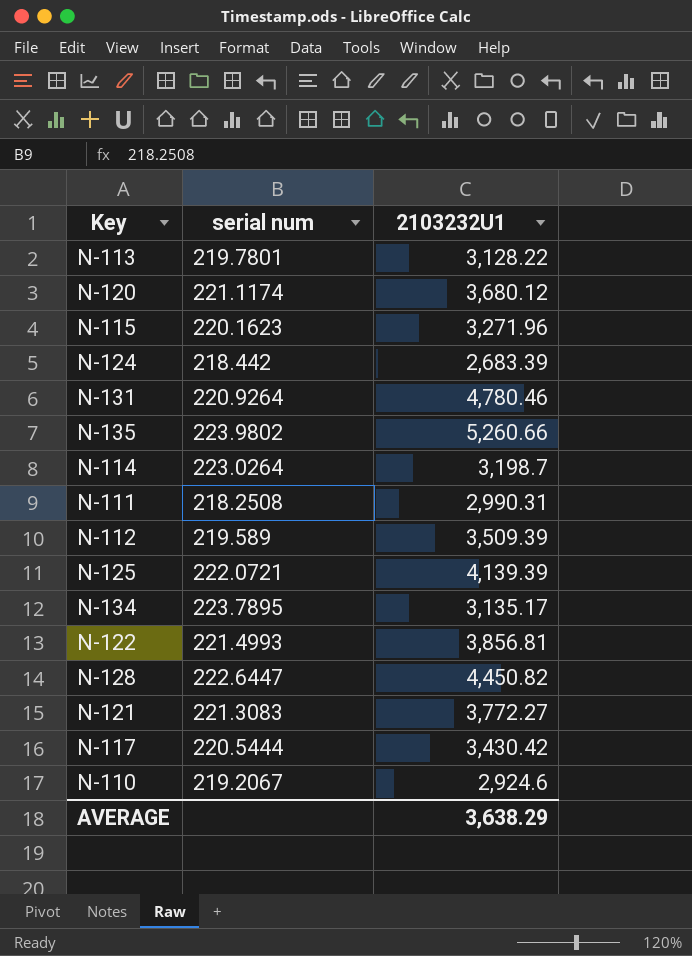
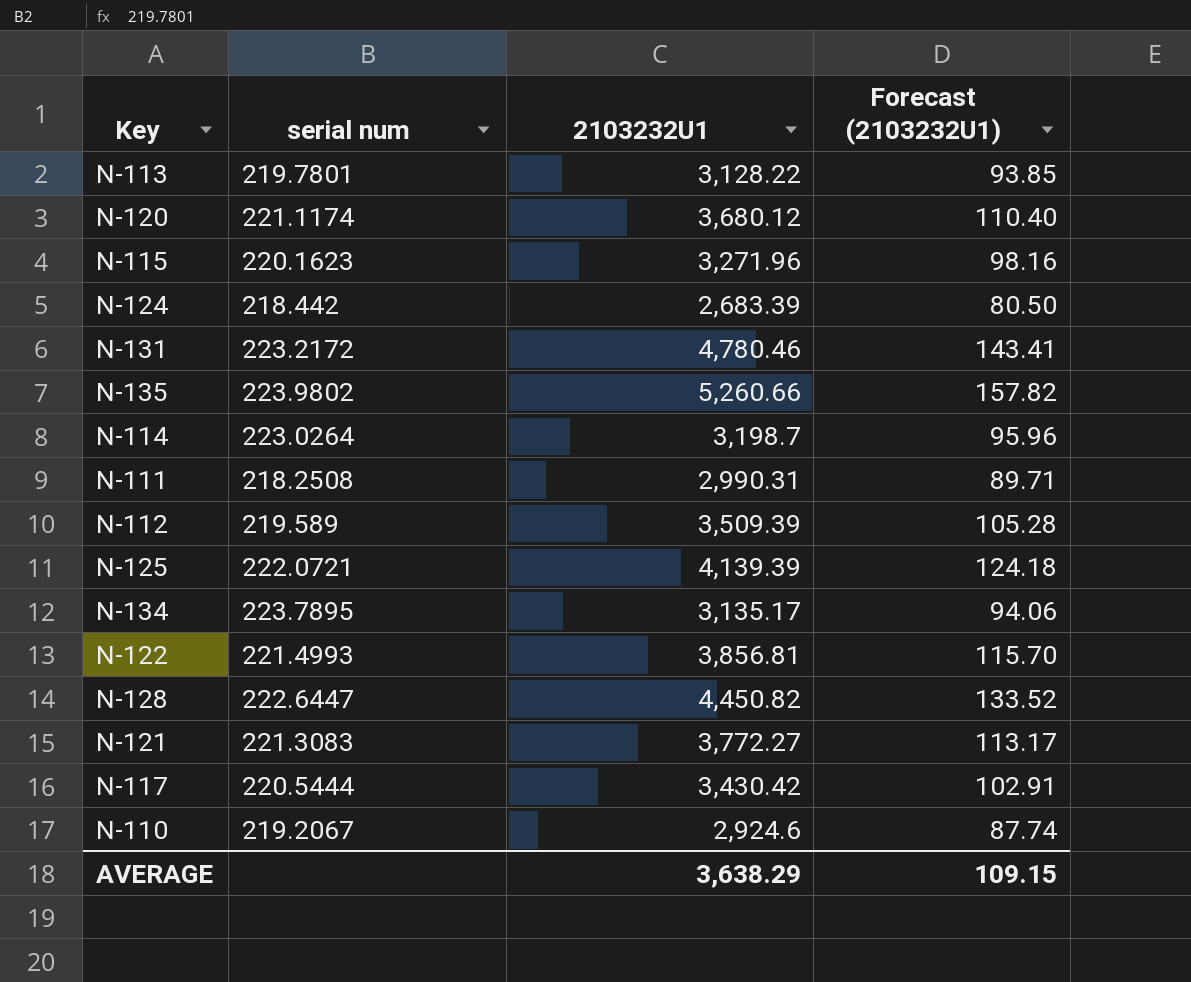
column Forecast (2103232U1) | formula: none -> [2103232U1] * 0.03
N-131 | serial num: 220.9264 -> 223.2172

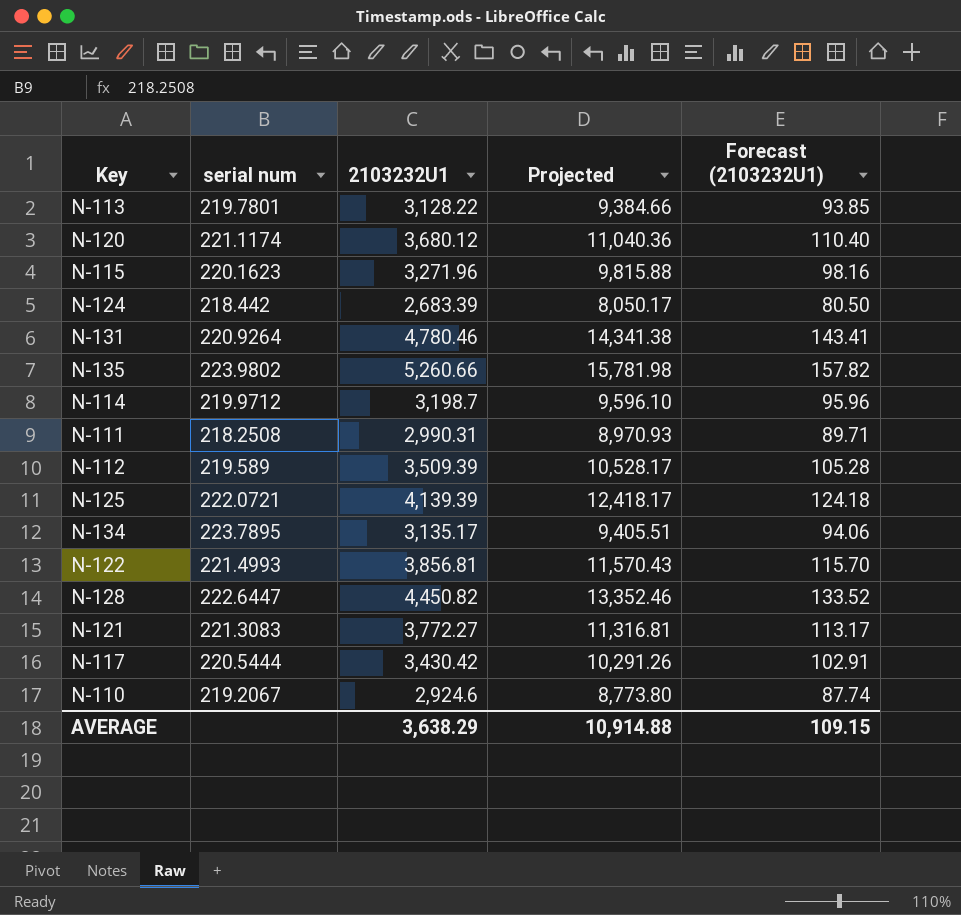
column Projected | formula: none -> [2103232U1] * 3
N-131 | serial num: 223.2172 -> 220.9264
N-114 | serial num: 223.0264 -> 219.9712

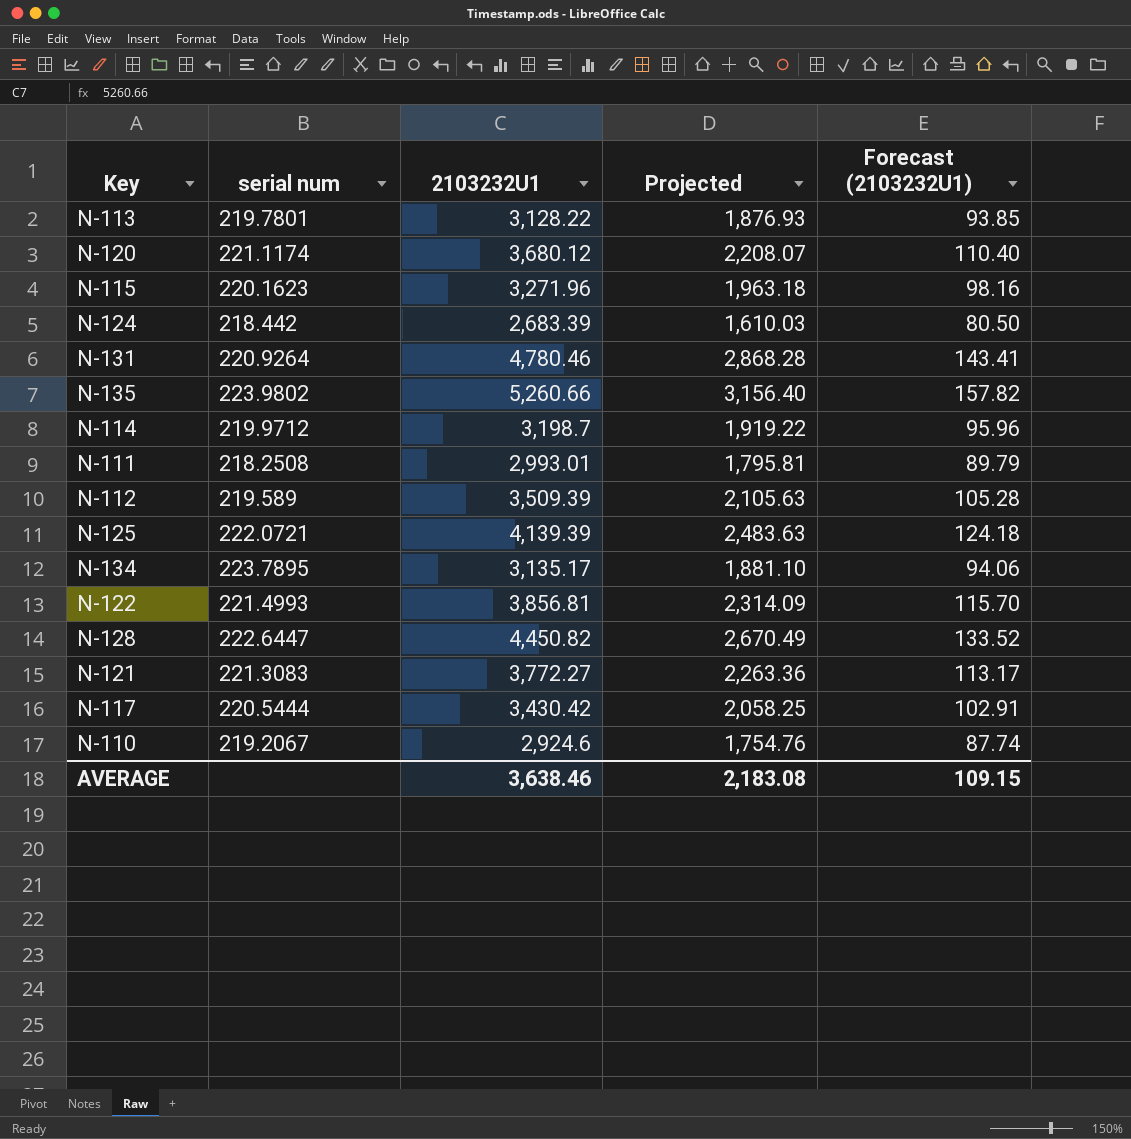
column Projected | formula: [2103232U1] * 3 -> [2103232U1] * 0.6
N-111 | 2103232U1: 2,990.31 -> 2,993.01
N-111 | Forecast (2103232U1): 89.71 -> 89.79
AVERAGE | 2103232U1: 3,638.29 -> 3,638.46
AVERAGE | Projected: 10,914.88 -> 2,183.08

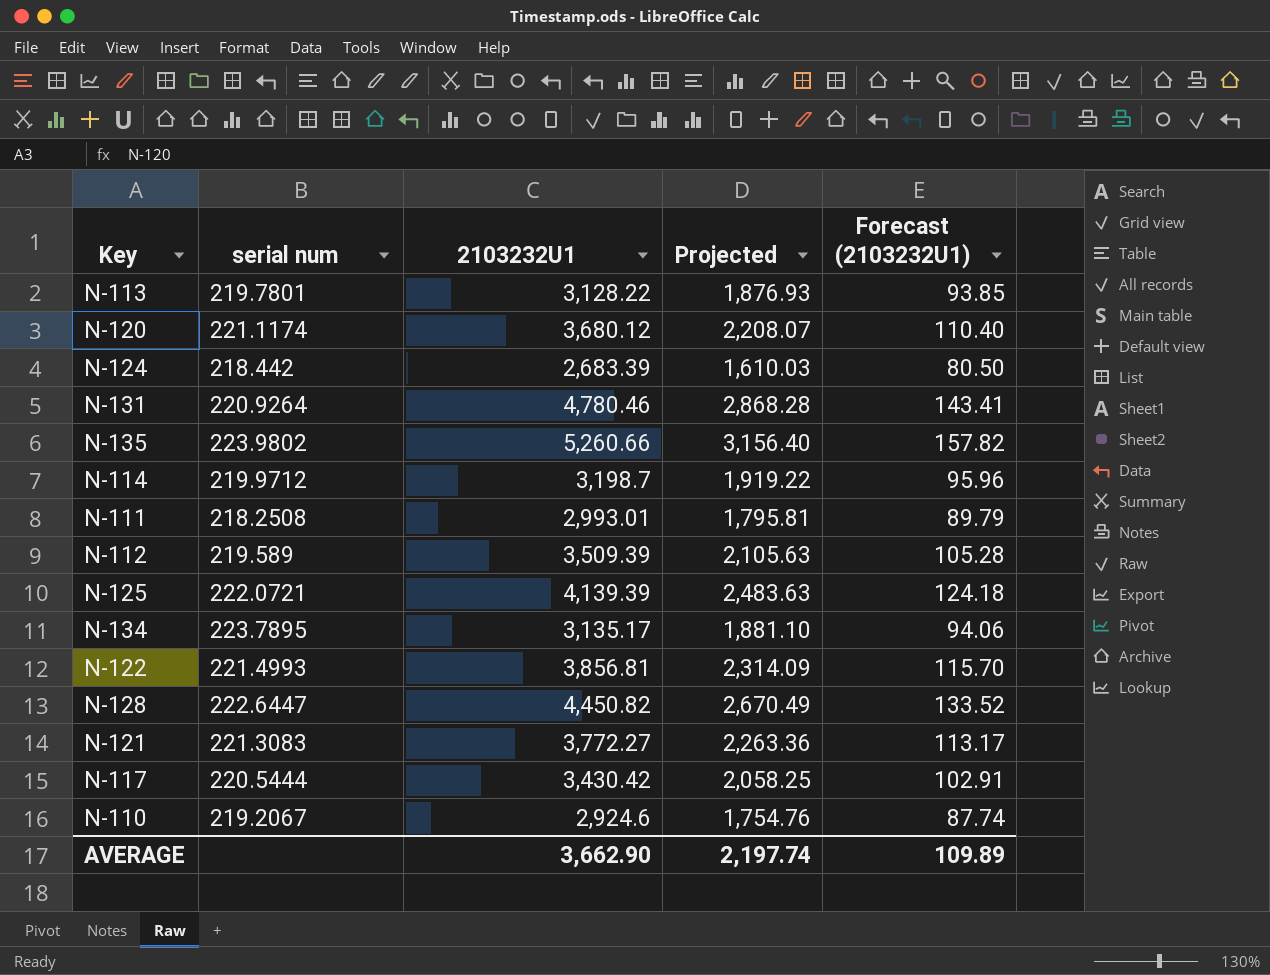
row N-115: 220.1623 | 3,271.96 | 1,963.18 | 98.16 -> none
AVERAGE | 2103232U1: 3,638.46 -> 3,662.90
AVERAGE | Projected: 2,183.08 -> 2,197.74
AVERAGE | Forecast (2103232U1): 109.15 -> 109.89

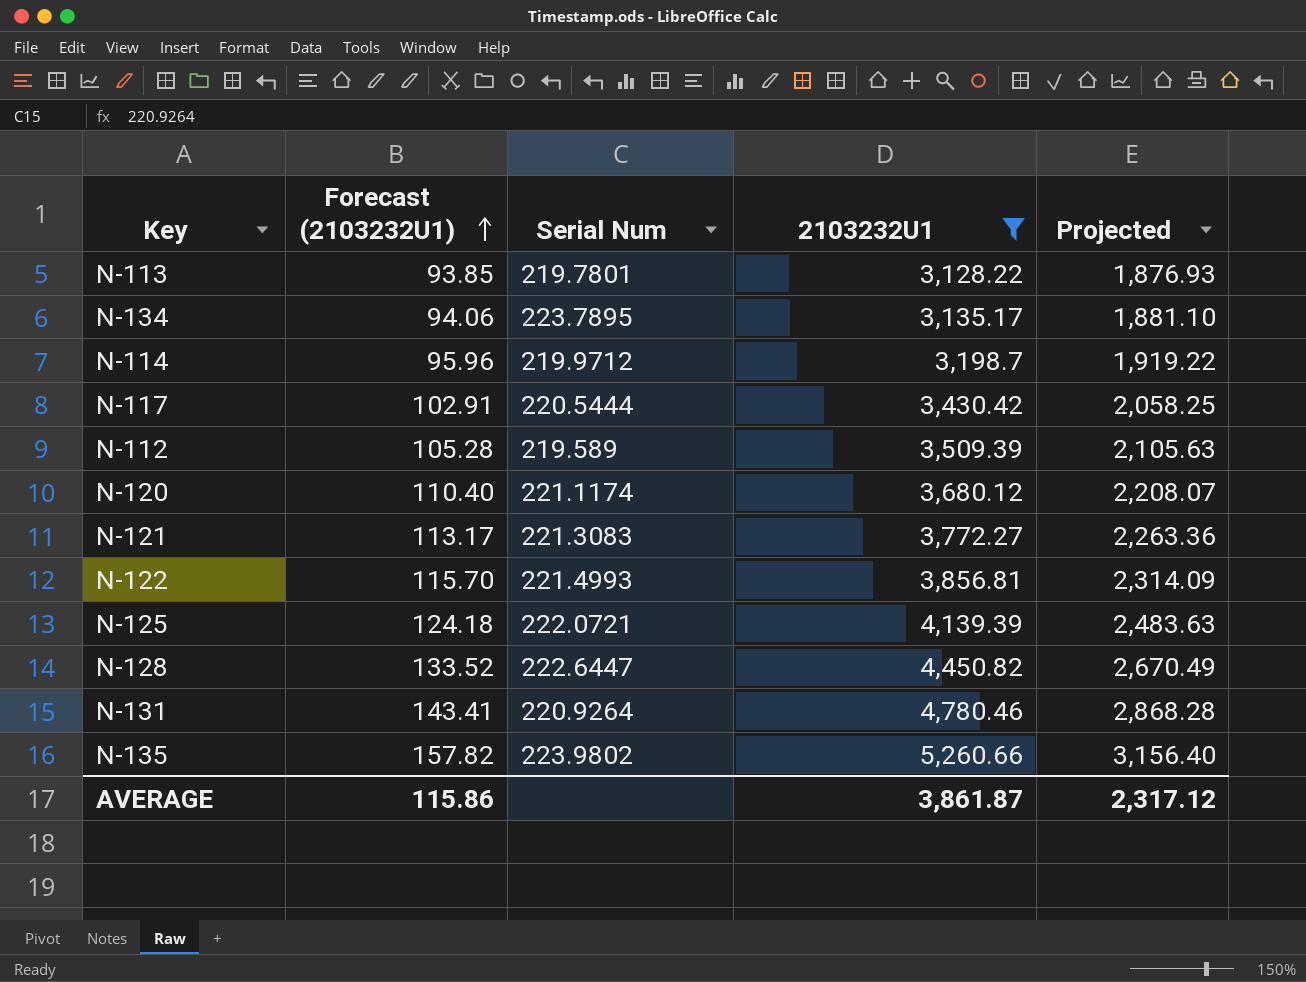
filter: none -> 2103232U1 >= 3,128.22
row order: none -> Forecast (2103232U1) ascending
column Forecast (2103232U1) | position: 5 -> 2
column name: serial num -> Serial Num
AVERAGE | Forecast (2103232U1): 109.89 -> 115.86
AVERAGE | 2103232U1: 3,662.90 -> 3,861.87
AVERAGE | Projected: 2,197.74 -> 2,317.12

